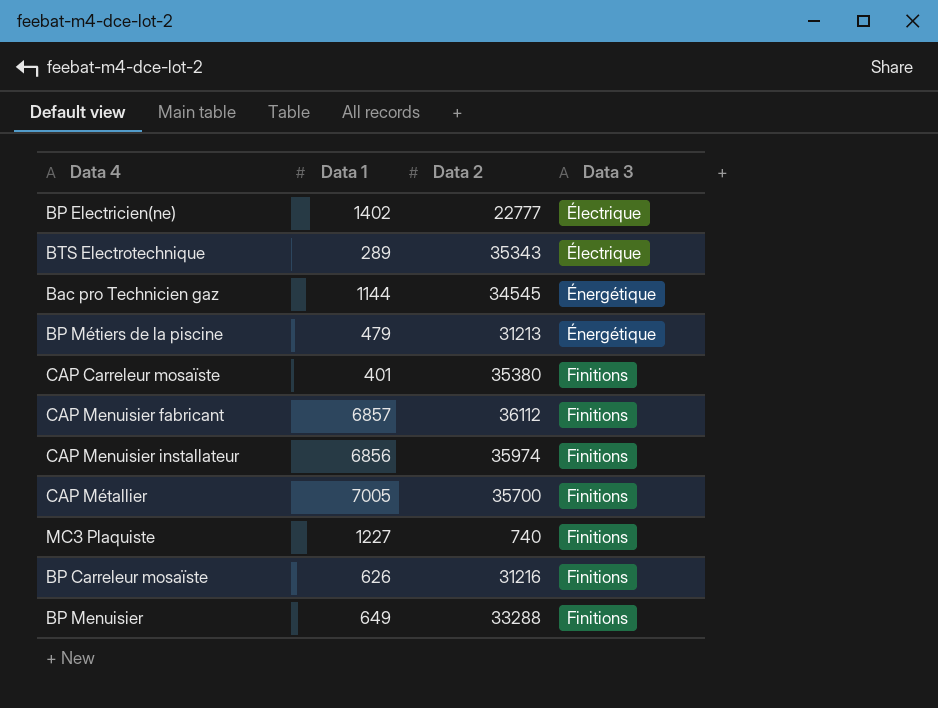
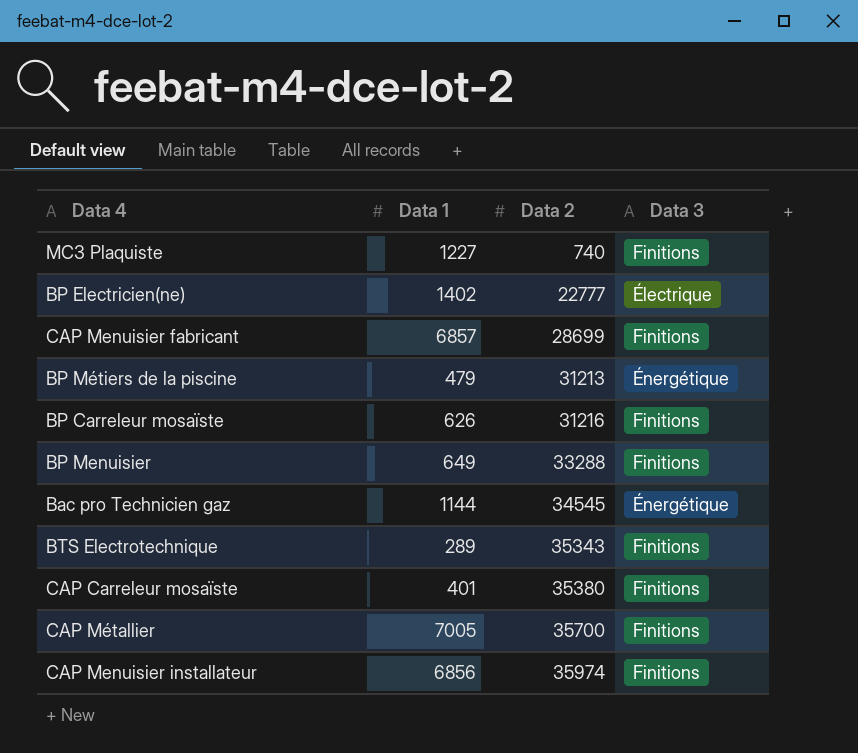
row order: Data 3 ascending -> Data 2 ascending
CAP Menuisier fabricant | Data 2: 36112 -> 28699
BTS Electrotechnique | Data 3: Électrique -> Finitions

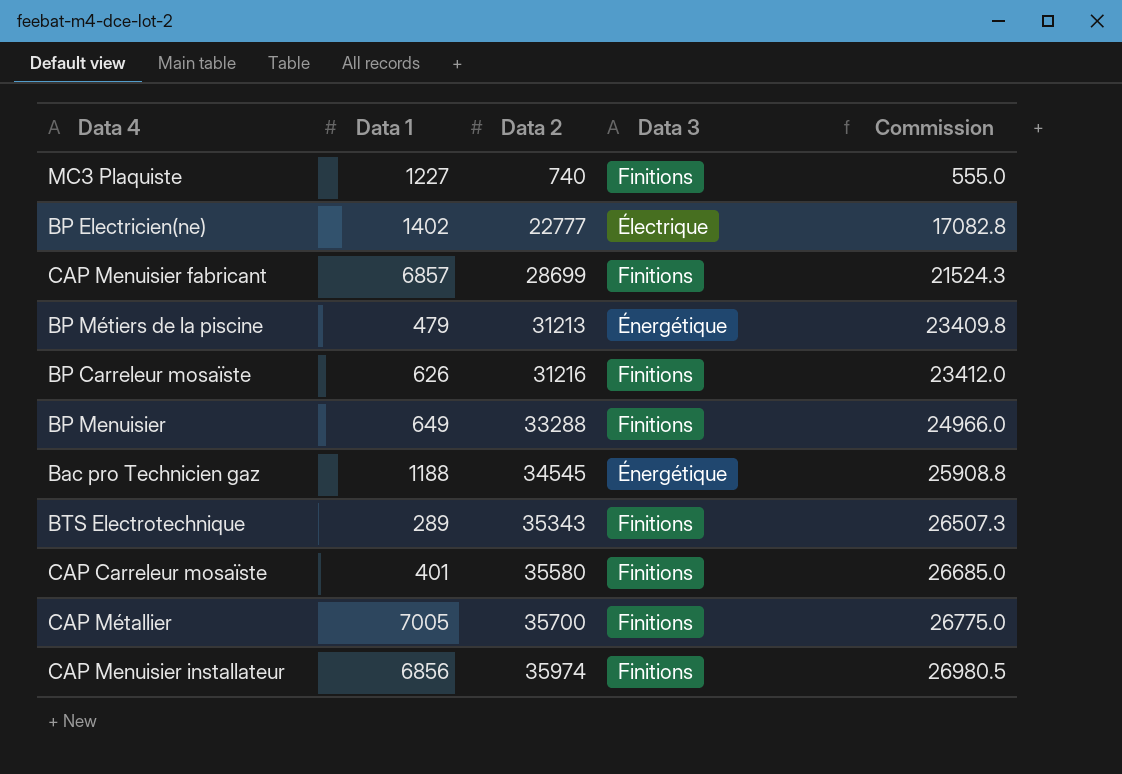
column Commission | formula: none -> [Data 2] * 0.75
Bac pro Technicien gaz | Data 1: 1144 -> 1188
CAP Carreleur mosaïste | Data 2: 35380 -> 35580

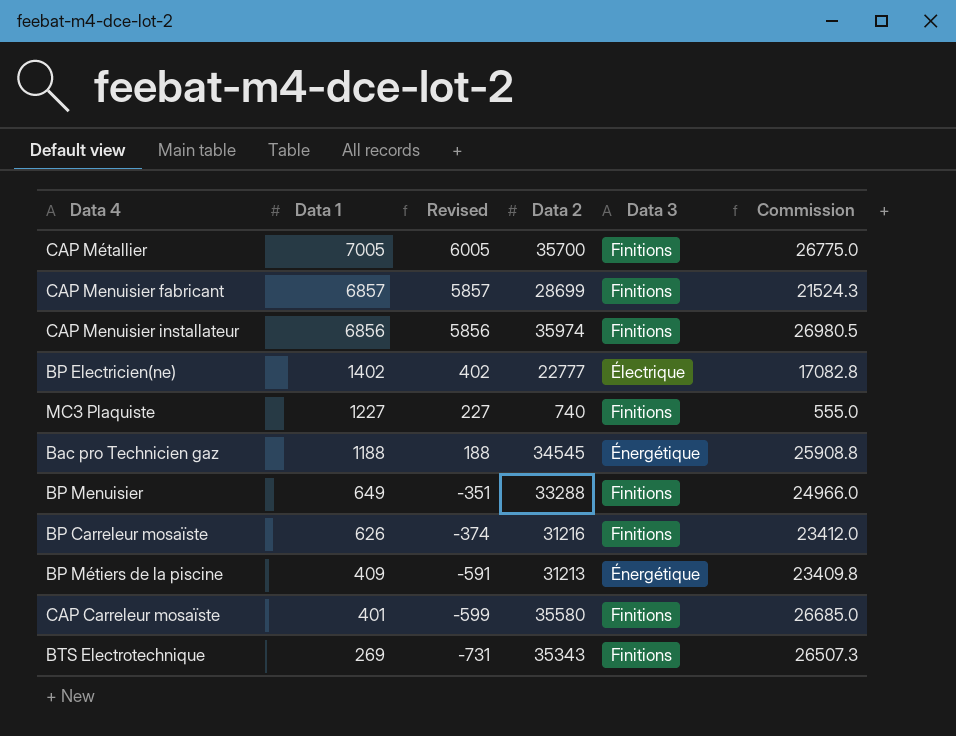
row order: Data 2 ascending -> Data 1 descending
column Revised | formula: none -> [Data 1] - 1000
BP Métiers de la piscine | Data 1: 479 -> 409
BTS Electrotechnique | Data 1: 289 -> 269

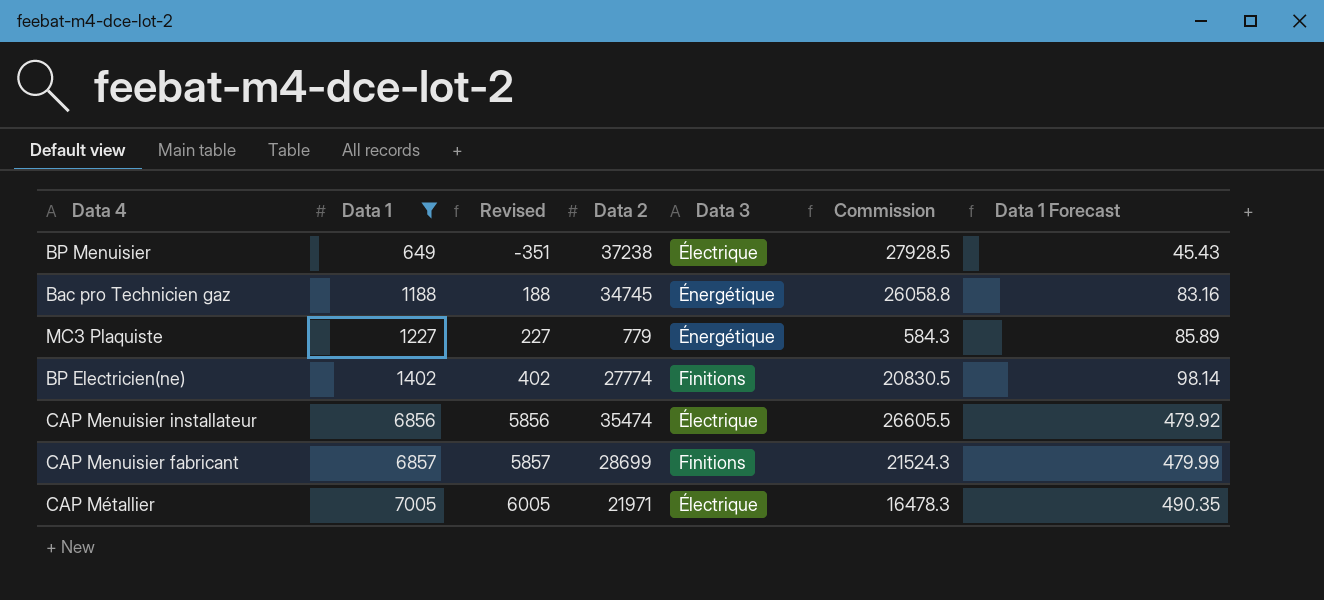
filter: none -> Data 1 >= 649
row order: Data 1 descending -> Data 1 ascending
column Data 1 Forecast | formula: none -> [Data 1] * 0.07
BP Menuisier | Data 2: 33288 -> 37238
BP Menuisier | Data 3: Finitions -> Électrique
BP Menuisier | Commission: 24966.0 -> 27928.5
Bac pro Technicien gaz | Data 2: 34545 -> 34745
Bac pro Technicien gaz | Commission: 25908.8 -> 26058.8
MC3 Plaquiste | Data 2: 740 -> 779
MC3 Plaquiste | Data 3: Finitions -> Énergétique
MC3 Plaquiste | Commission: 555.0 -> 584.3
BP Electricien(ne) | Data 2: 22777 -> 27774
BP Electricien(ne) | Data 3: Électrique -> Finitions
BP Electricien(ne) | Commission: 17082.8 -> 20830.5
CAP Menuisier installateur | Data 2: 35974 -> 35474
CAP Menuisier installateur | Data 3: Finitions -> Électrique
CAP Menuisier installateur | Commission: 26980.5 -> 26605.5
CAP Métallier | Data 2: 35700 -> 21971
CAP Métallier | Data 3: Finitions -> Électrique
CAP Métallier | Commission: 26775.0 -> 16478.3

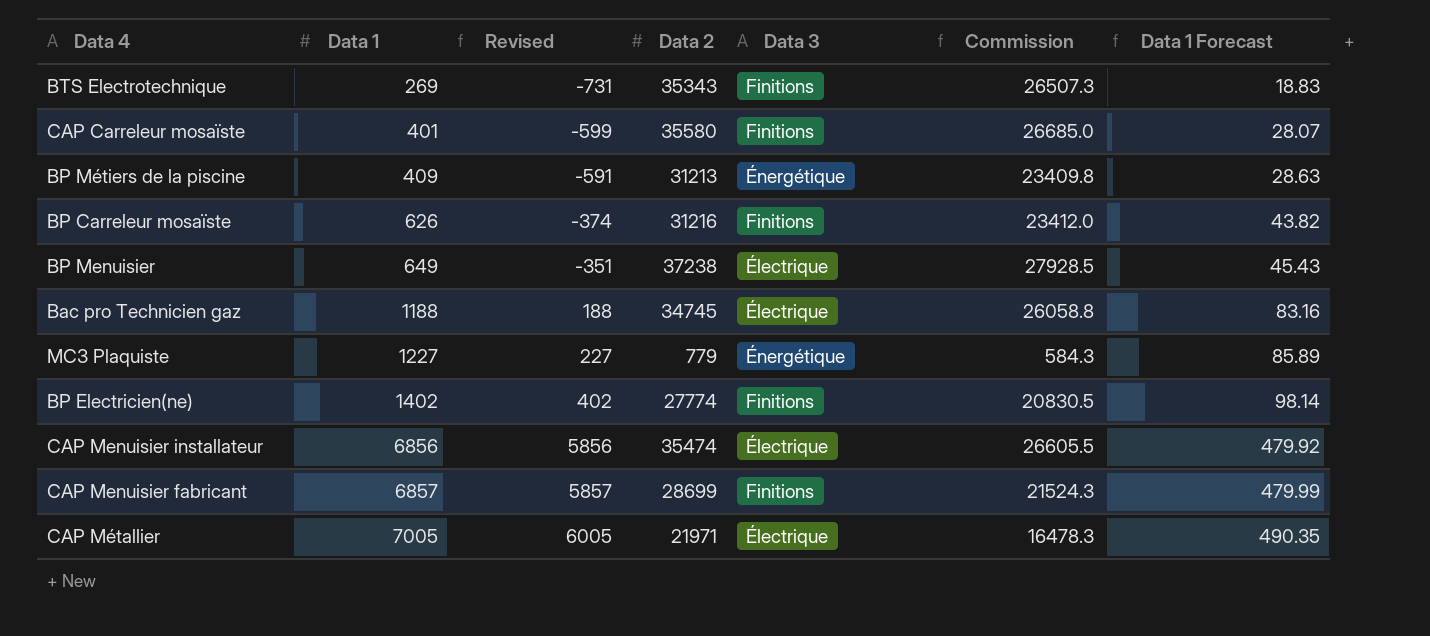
filter: Data 1 >= 649 -> none
Bac pro Technicien gaz | Data 3: Énergétique -> Électrique

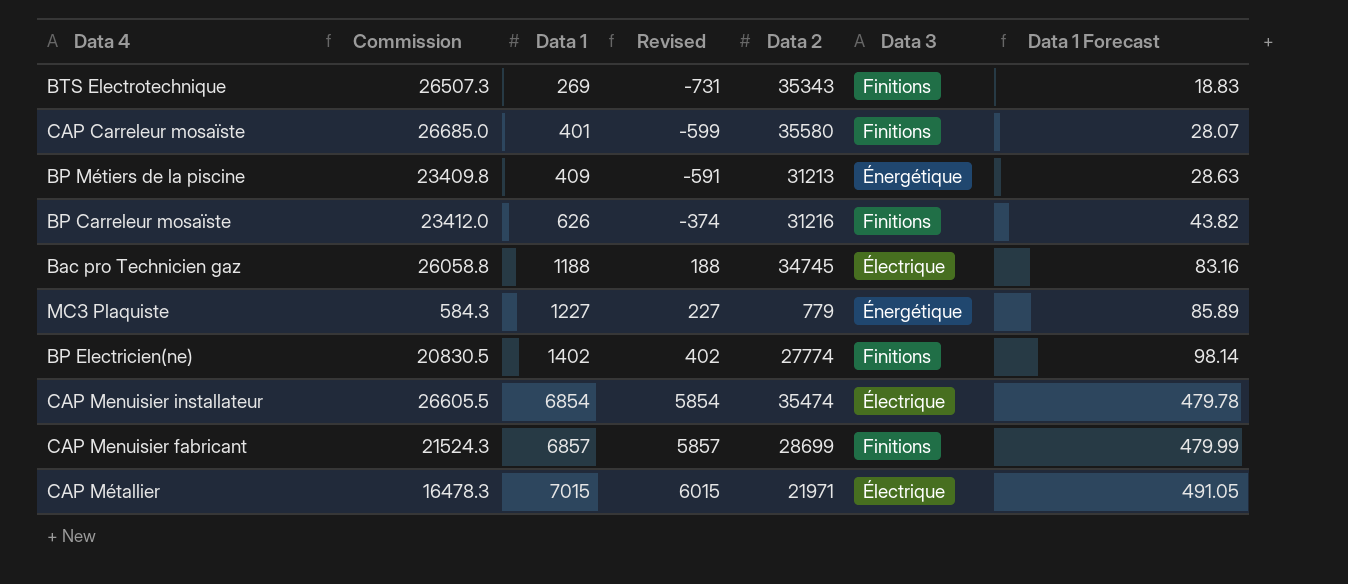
column Commission | position: 6 -> 2
row BP Menuisier: 649 | -351 | 37238 | Électrique | 27928.5 | 45.43 -> none
CAP Menuisier installateur | Data 1: 6856 -> 6854
CAP Menuisier installateur | Revised: 5856 -> 5854
CAP Menuisier installateur | Data 1 Forecast: 479.92 -> 479.78
CAP Métallier | Data 1: 7005 -> 7015
CAP Métallier | Revised: 6005 -> 6015
CAP Métallier | Data 1 Forecast: 490.35 -> 491.05

